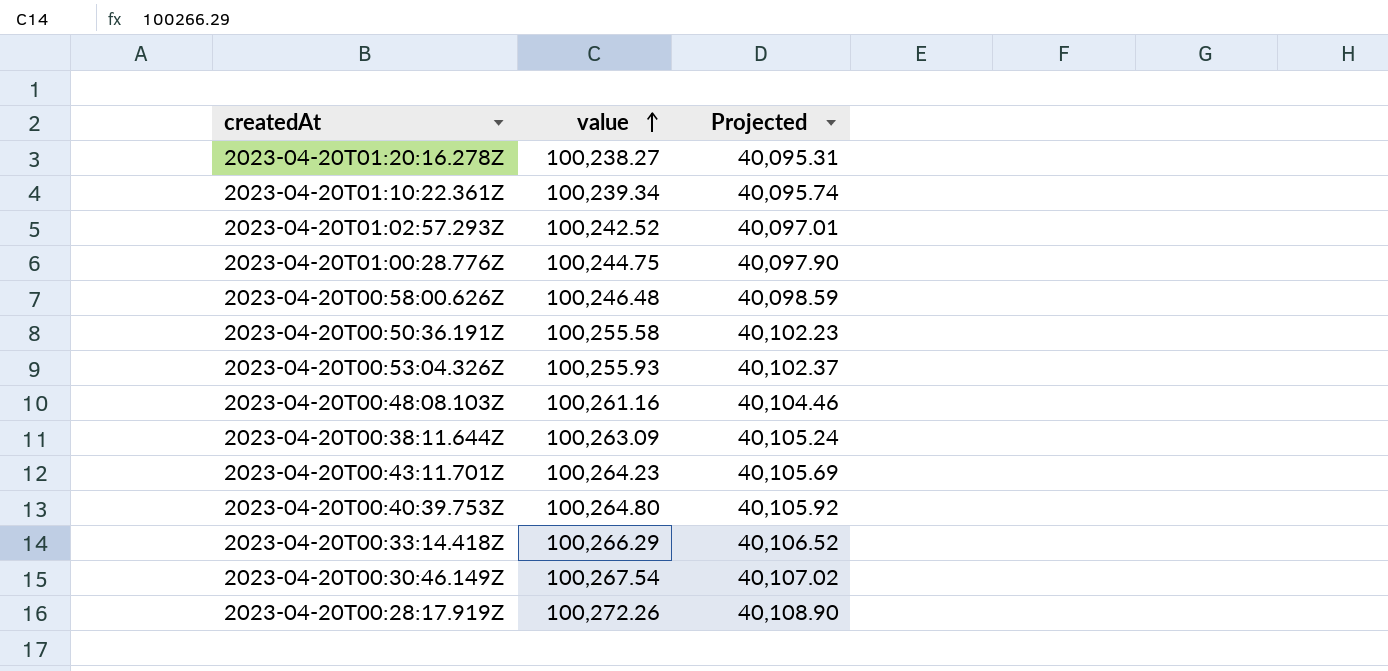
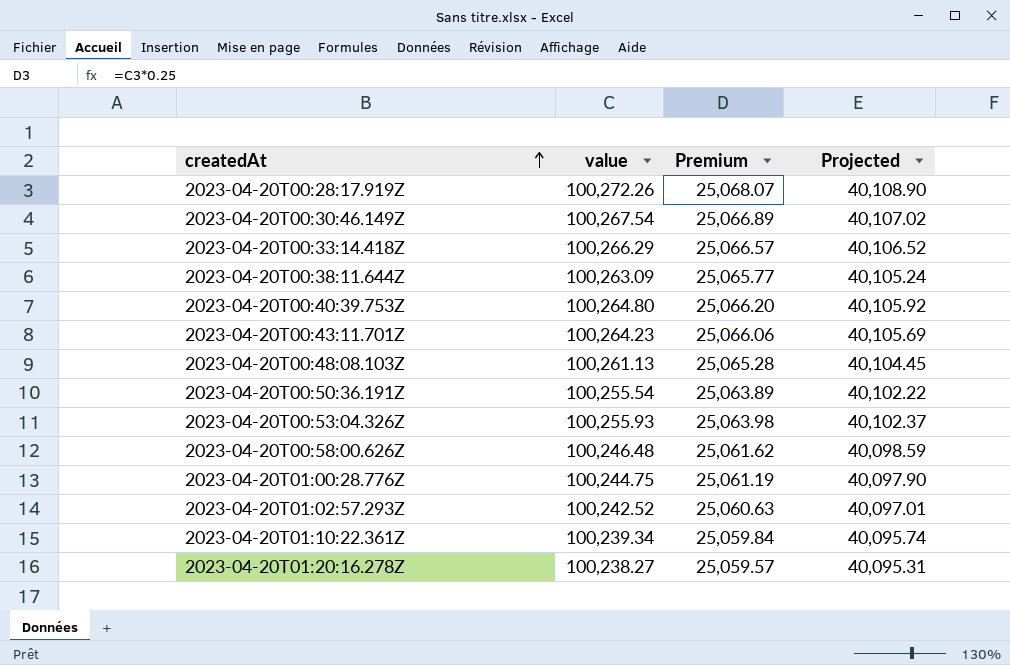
row order: value ascending -> createdAt ascending
column Premium | formula: none -> [value] * 0.25
2023-04-20T00:48:08.103Z | value: 100,261.16 -> 100,261.13
2023-04-20T00:48:08.103Z | Projected: 40,104.46 -> 40,104.45
2023-04-20T00:50:36.191Z | value: 100,255.58 -> 100,255.54
2023-04-20T00:50:36.191Z | Projected: 40,102.23 -> 40,102.22

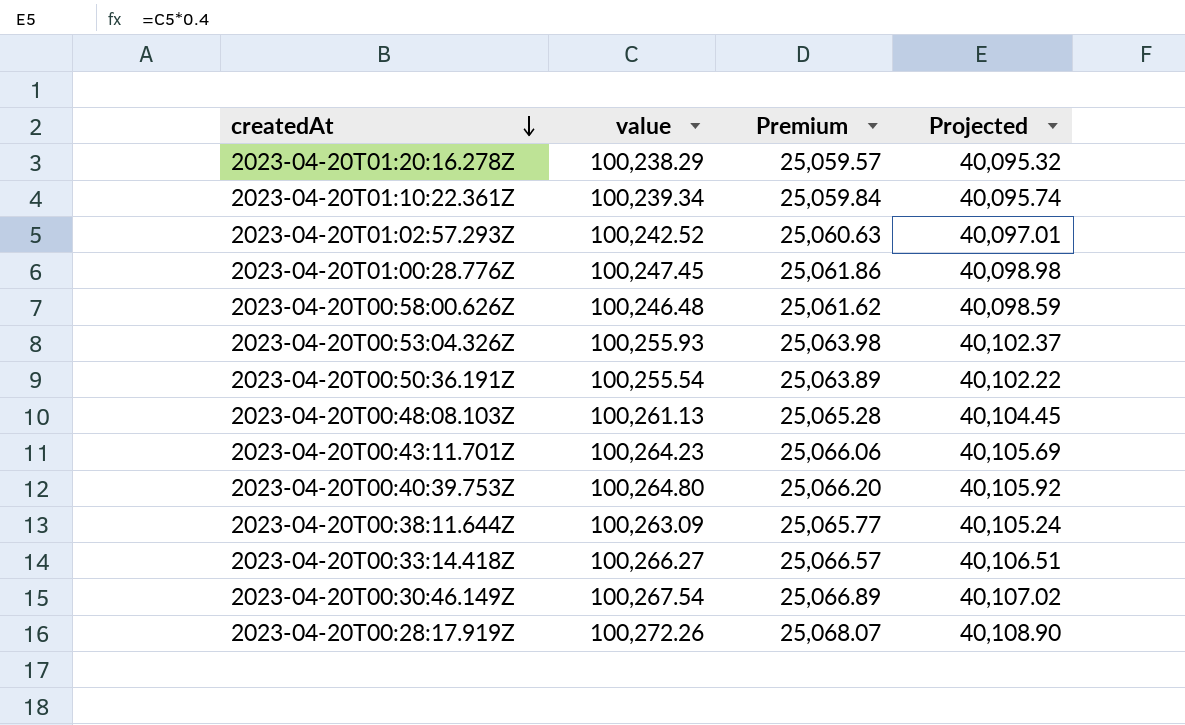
row order: createdAt ascending -> createdAt descending
2023-04-20T01:20:16.278Z | value: 100,238.27 -> 100,238.29
2023-04-20T01:20:16.278Z | Projected: 40,095.31 -> 40,095.32
2023-04-20T01:00:28.776Z | value: 100,244.75 -> 100,247.45
2023-04-20T01:00:28.776Z | Premium: 25,061.19 -> 25,061.86
2023-04-20T01:00:28.776Z | Projected: 40,097.90 -> 40,098.98
2023-04-20T00:33:14.418Z | value: 100,266.29 -> 100,266.27
2023-04-20T00:33:14.418Z | Projected: 40,106.52 -> 40,106.51

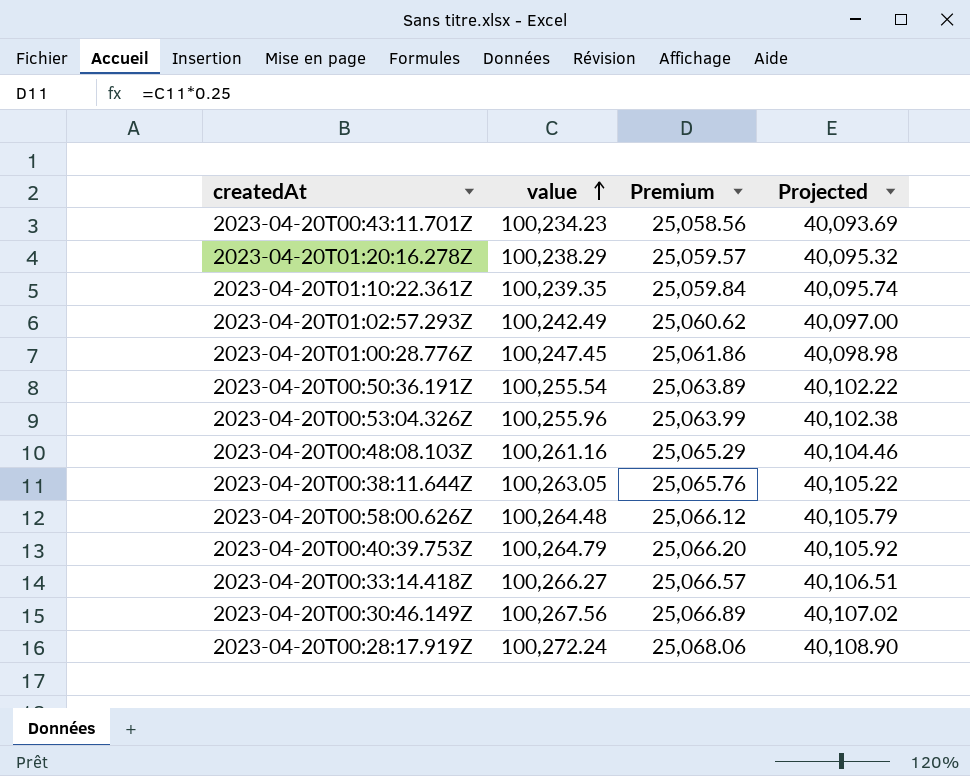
row order: createdAt descending -> value ascending
2023-04-20T00:43:11.701Z | value: 100,264.23 -> 100,234.23
2023-04-20T00:43:11.701Z | Premium: 25,066.06 -> 25,058.56
2023-04-20T00:43:11.701Z | Projected: 40,105.69 -> 40,093.69
2023-04-20T01:10:22.361Z | value: 100,239.34 -> 100,239.35
2023-04-20T01:02:57.293Z | value: 100,242.52 -> 100,242.49
2023-04-20T01:02:57.293Z | Premium: 25,060.63 -> 25,060.62
2023-04-20T01:02:57.293Z | Projected: 40,097.01 -> 40,097.00
2023-04-20T00:53:04.326Z | value: 100,255.93 -> 100,255.96
2023-04-20T00:53:04.326Z | Premium: 25,063.98 -> 25,063.99
2023-04-20T00:53:04.326Z | Projected: 40,102.37 -> 40,102.38
2023-04-20T00:48:08.103Z | value: 100,261.13 -> 100,261.16
2023-04-20T00:48:08.103Z | Premium: 25,065.28 -> 25,065.29
2023-04-20T00:48:08.103Z | Projected: 40,104.45 -> 40,104.46
2023-04-20T00:38:11.644Z | value: 100,263.09 -> 100,263.05
2023-04-20T00:38:11.644Z | Premium: 25,065.77 -> 25,065.76
2023-04-20T00:38:11.644Z | Projected: 40,105.24 -> 40,105.22
2023-04-20T00:58:00.626Z | value: 100,246.48 -> 100,264.48
2023-04-20T00:58:00.626Z | Premium: 25,061.62 -> 25,066.12
2023-04-20T00:58:00.626Z | Projected: 40,098.59 -> 40,105.79
2023-04-20T00:40:39.753Z | value: 100,264.80 -> 100,264.79
2023-04-20T00:30:46.149Z | value: 100,267.54 -> 100,267.56
2023-04-20T00:28:17.919Z | value: 100,272.26 -> 100,272.24
2023-04-20T00:28:17.919Z | Premium: 25,068.07 -> 25,068.06

